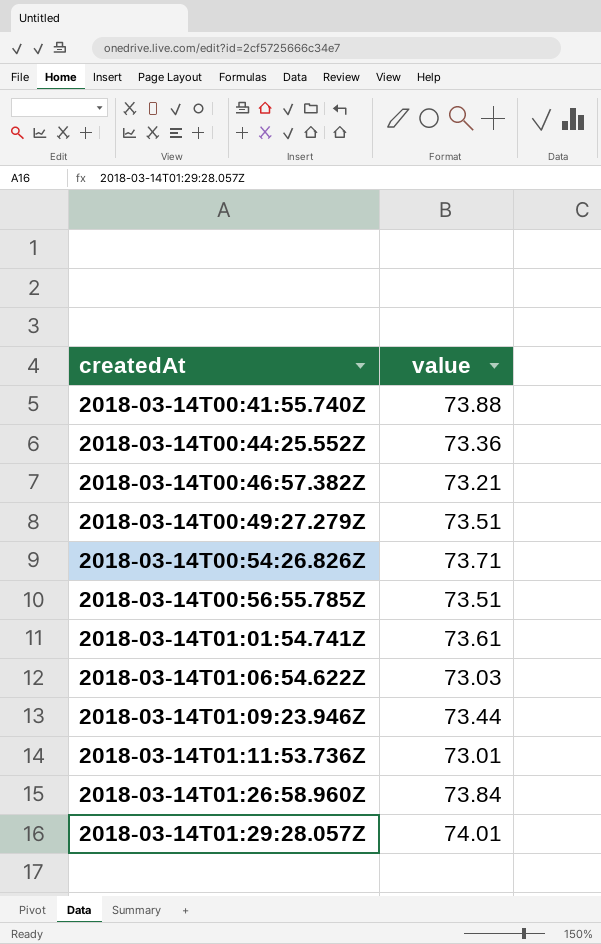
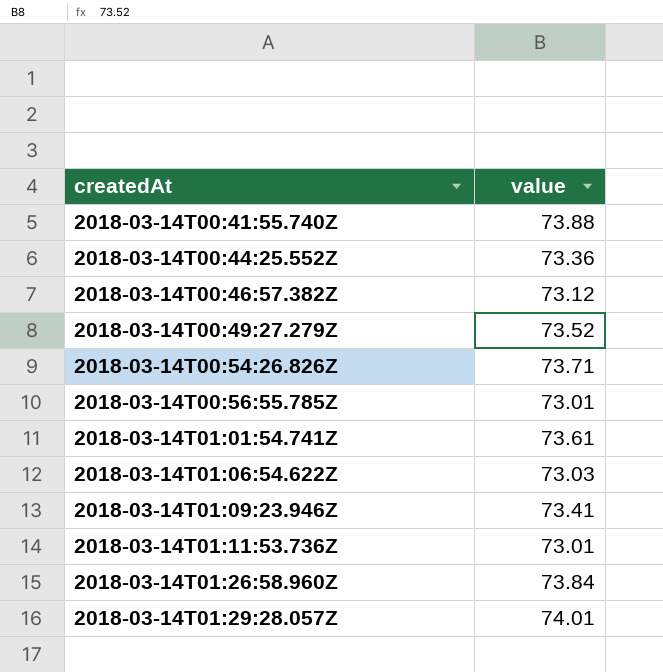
2018-03-14T00:46:57.382Z | value: 73.21 -> 73.12
2018-03-14T00:49:27.279Z | value: 73.51 -> 73.52
2018-03-14T00:56:55.785Z | value: 73.51 -> 73.01
2018-03-14T01:09:23.946Z | value: 73.44 -> 73.41

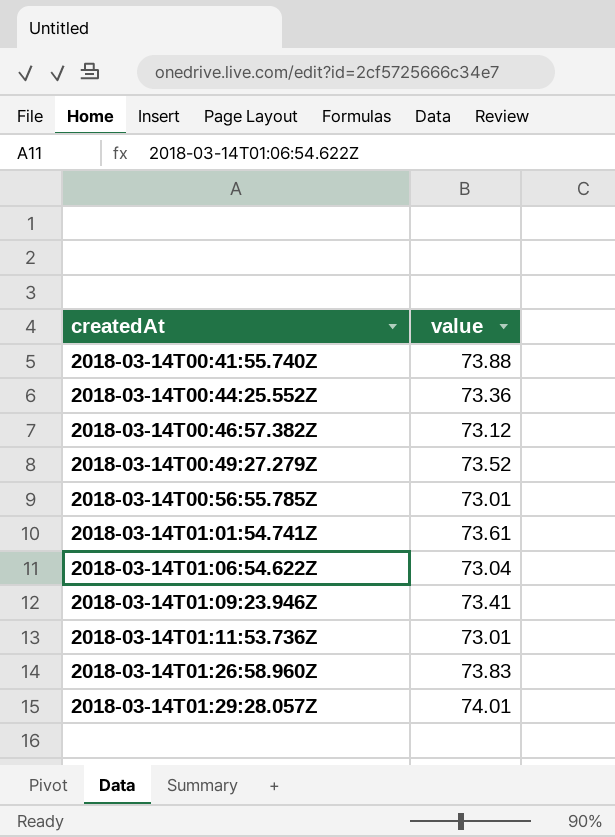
row 2018-03-14T00:54:26.826Z: 73.71 -> none
2018-03-14T01:06:54.622Z | value: 73.03 -> 73.04
2018-03-14T01:26:58.960Z | value: 73.84 -> 73.83

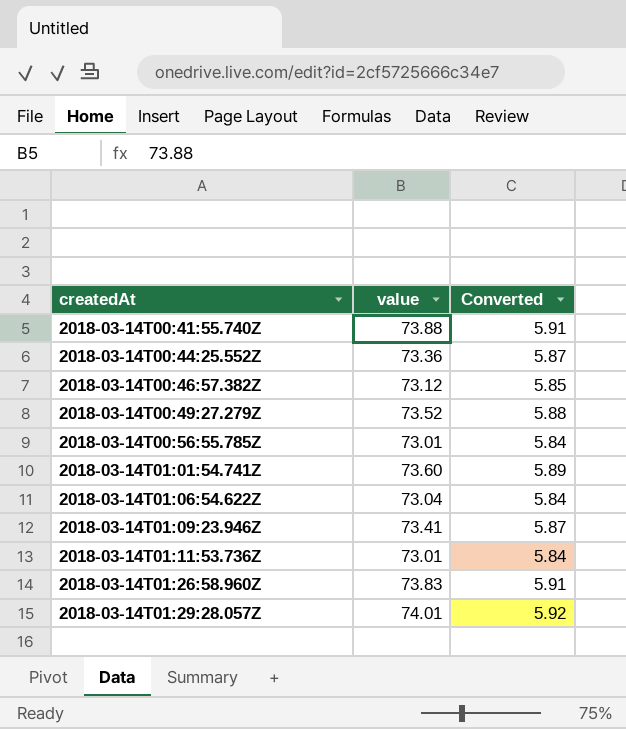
column Converted | formula: none -> [value] * 0.08
2018-03-14T01:01:54.741Z | value: 73.61 -> 73.60

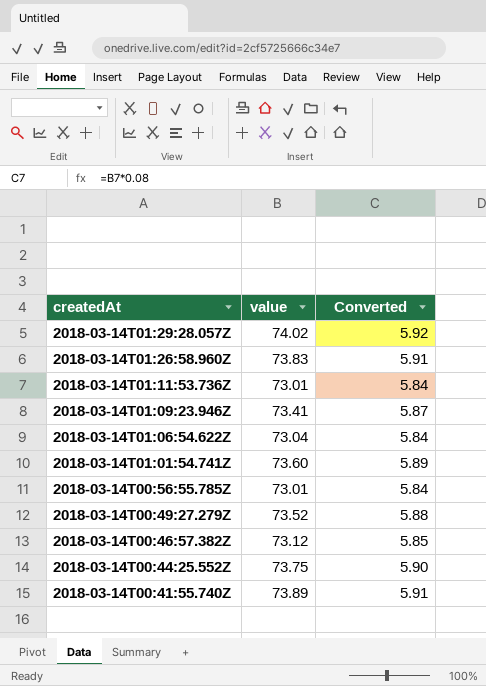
row order: createdAt ascending -> createdAt descending
2018-03-14T01:29:28.057Z | value: 74.01 -> 74.02
2018-03-14T00:44:25.552Z | value: 73.36 -> 73.75
2018-03-14T00:44:25.552Z | Converted: 5.87 -> 5.90
2018-03-14T00:41:55.740Z | value: 73.88 -> 73.89

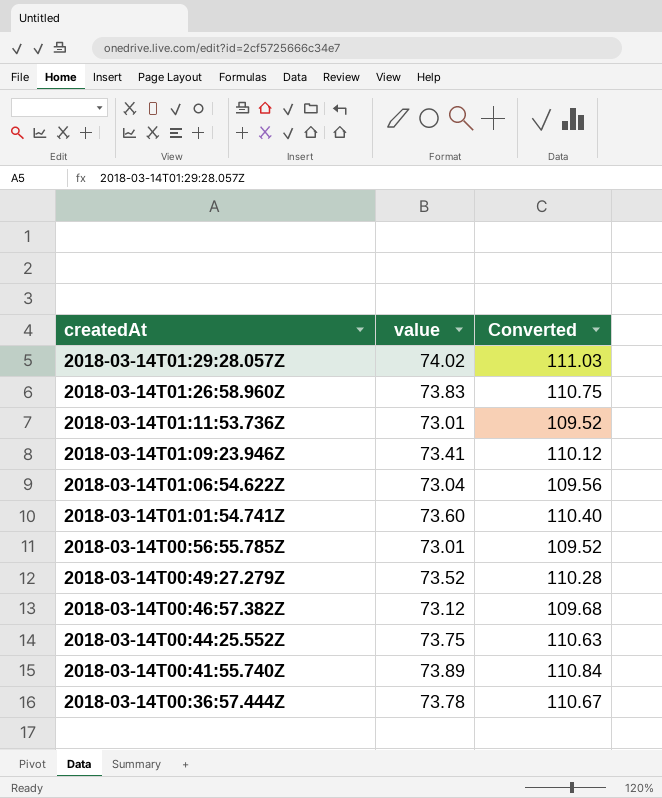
column Converted | formula: [value] * 0.08 -> [value] * 1.5
row 2018-03-14T00:36:57.444Z: none -> 73.78 | 110.67

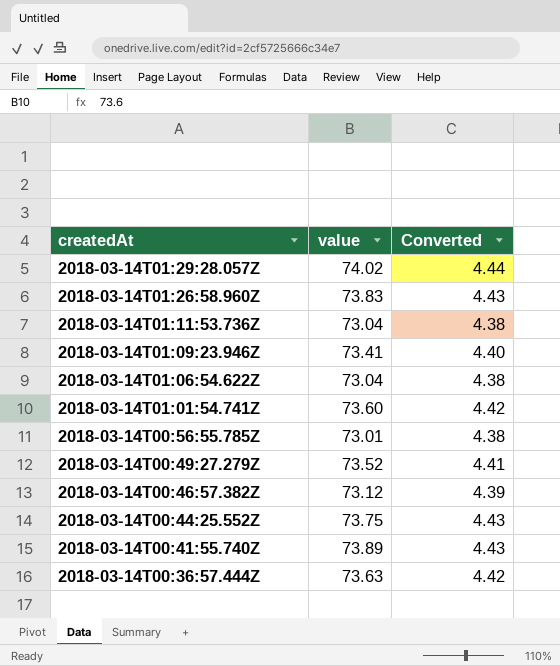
column Converted | formula: [value] * 1.5 -> [value] * 0.06
2018-03-14T01:11:53.736Z | value: 73.01 -> 73.04
2018-03-14T00:36:57.444Z | value: 73.78 -> 73.63

